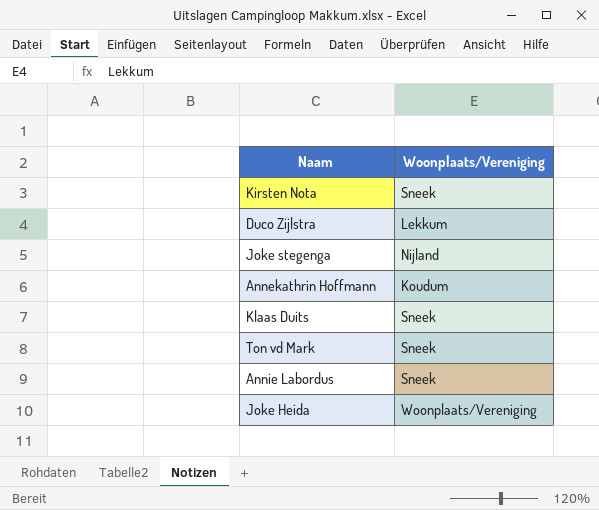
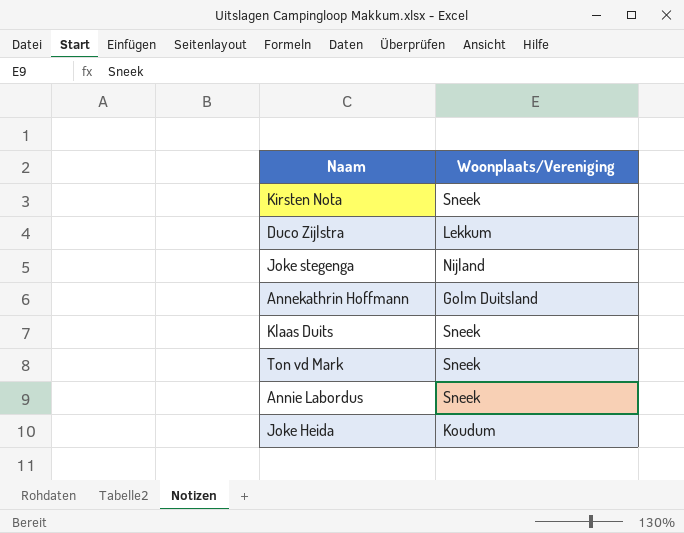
Annekathrin Hoffmann | Woonplaats/Vereniging: Koudum -> Golm Duitsland
Joke Heida | Woonplaats/Vereniging: Woonplaats/Vereniging -> Koudum

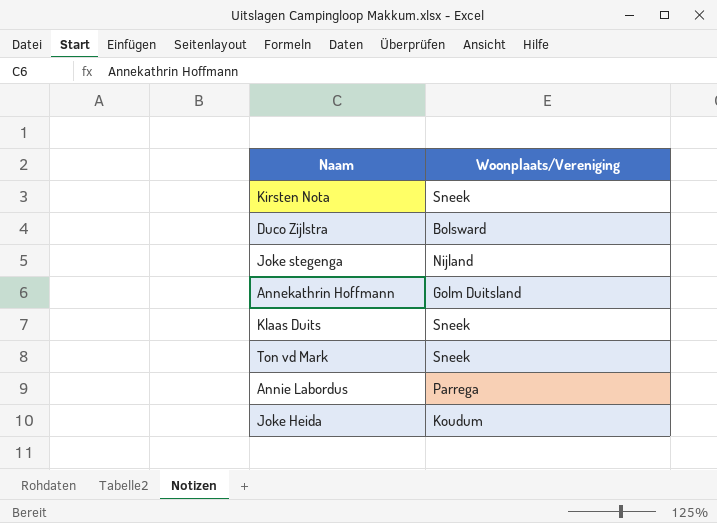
Duco Zijlstra | Woonplaats/Vereniging: Lekkum -> Bolsward
Annie Labordus | Woonplaats/Vereniging: Sneek -> Parrega

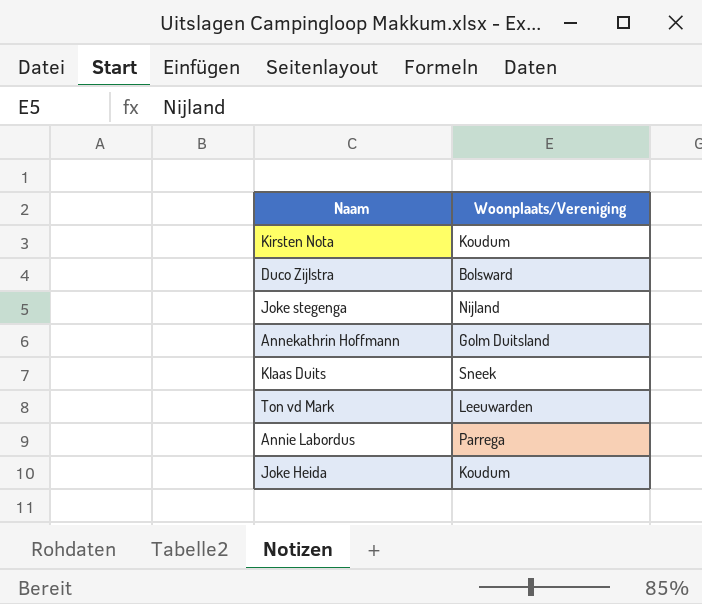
Kirsten Nota | Woonplaats/Vereniging: Sneek -> Koudum
Ton vd Mark | Woonplaats/Vereniging: Sneek -> Leeuwarden

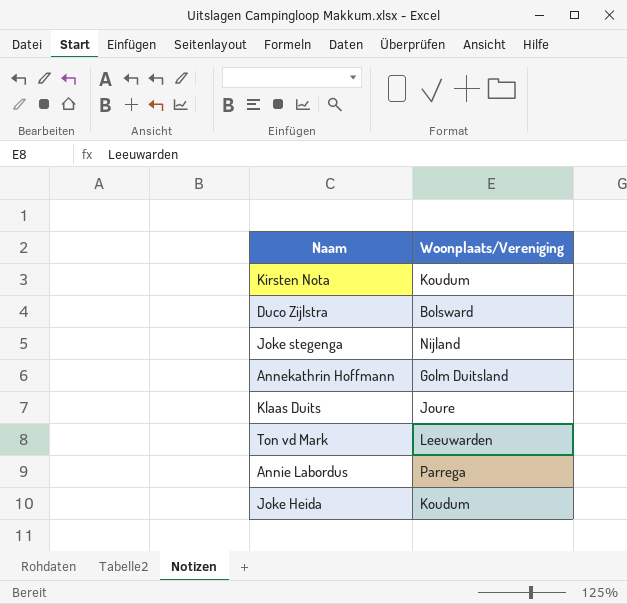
Klaas Duits | Woonplaats/Vereniging: Sneek -> Joure

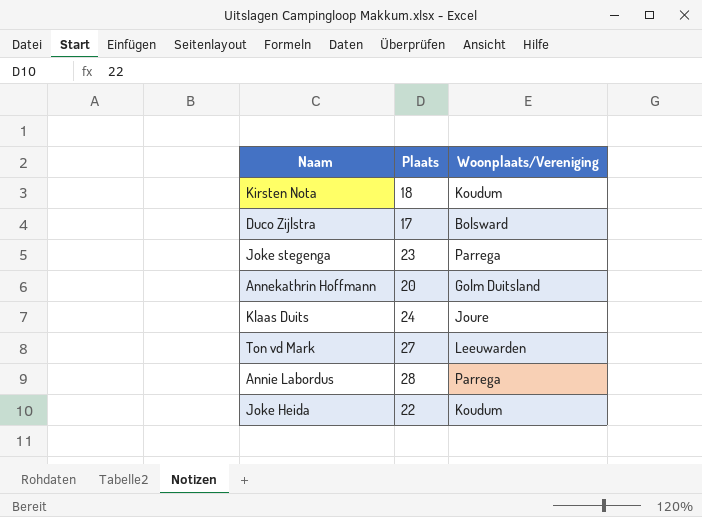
column Plaats | position: none -> 2
Joke stegenga | Woonplaats/Vereniging: Nijland -> Parrega

